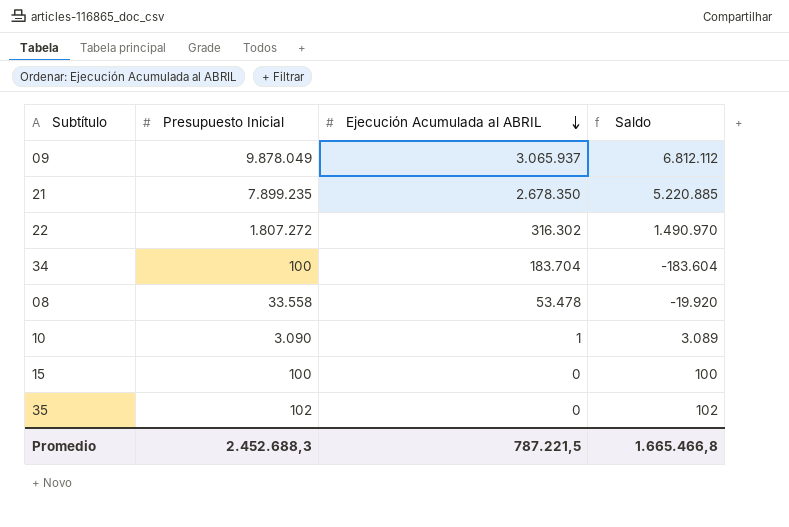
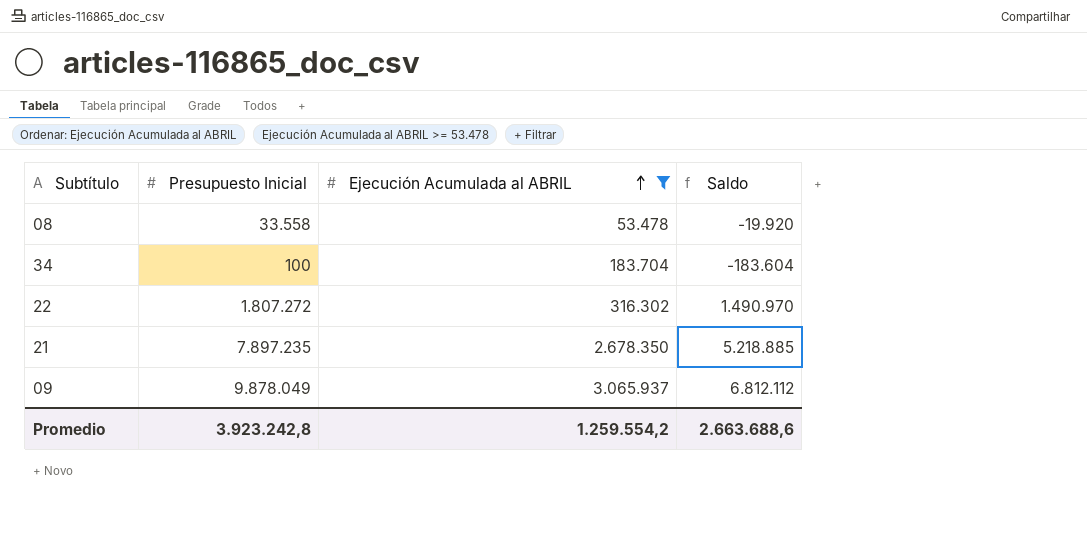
filter: none -> Ejecución Acumulada al ABRIL >= 53.478
row order: Ejecución Acumulada al ABRIL descending -> Ejecución Acumulada al ABRIL ascending
21 | Presupuesto Inicial: 7.899.235 -> 7.897.235
21 | Saldo: 5.220.885 -> 5.218.885
Promedio | Presupuesto Inicial: 2.452.688,3 -> 3.923.242,8
Promedio | Ejecución Acumulada al ABRIL: 787.221,5 -> 1.259.554,2
Promedio | Saldo: 1.665.466,8 -> 2.663.688,6

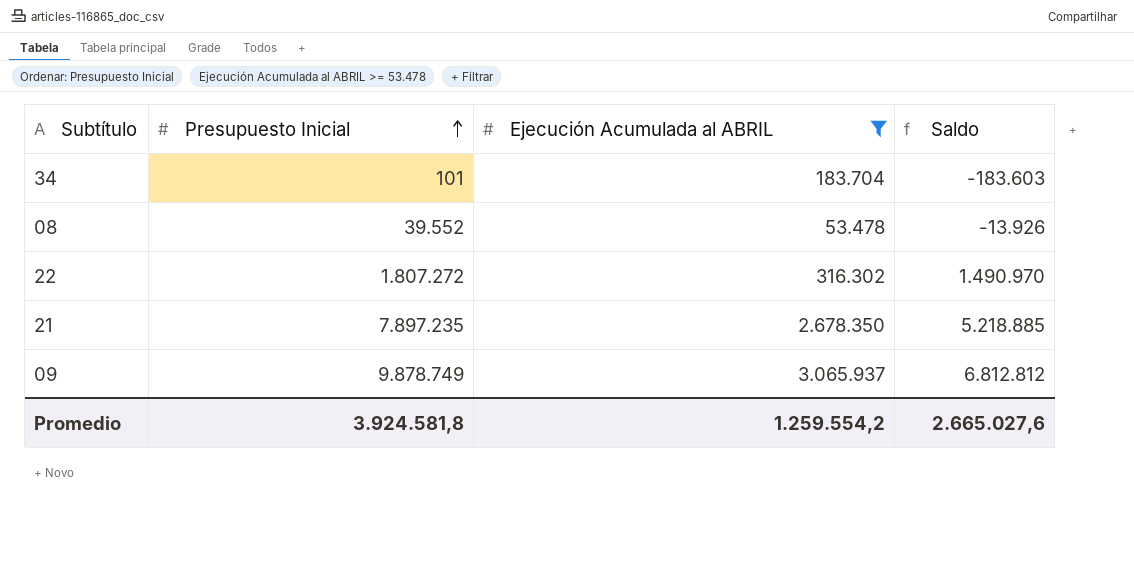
row order: Ejecución Acumulada al ABRIL ascending -> Presupuesto Inicial ascending
34 | Presupuesto Inicial: 100 -> 101
34 | Saldo: -183.604 -> -183.603
08 | Presupuesto Inicial: 33.558 -> 39.552
08 | Saldo: -19.920 -> -13.926
09 | Presupuesto Inicial: 9.878.049 -> 9.878.749
09 | Saldo: 6.812.112 -> 6.812.812
Promedio | Presupuesto Inicial: 3.923.242,8 -> 3.924.581,8
Promedio | Saldo: 2.663.688,6 -> 2.665.027,6

